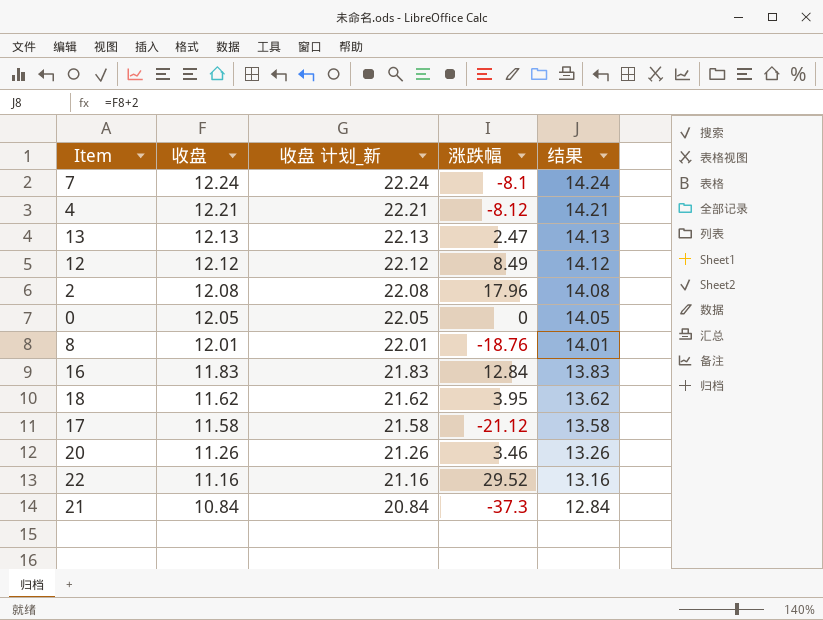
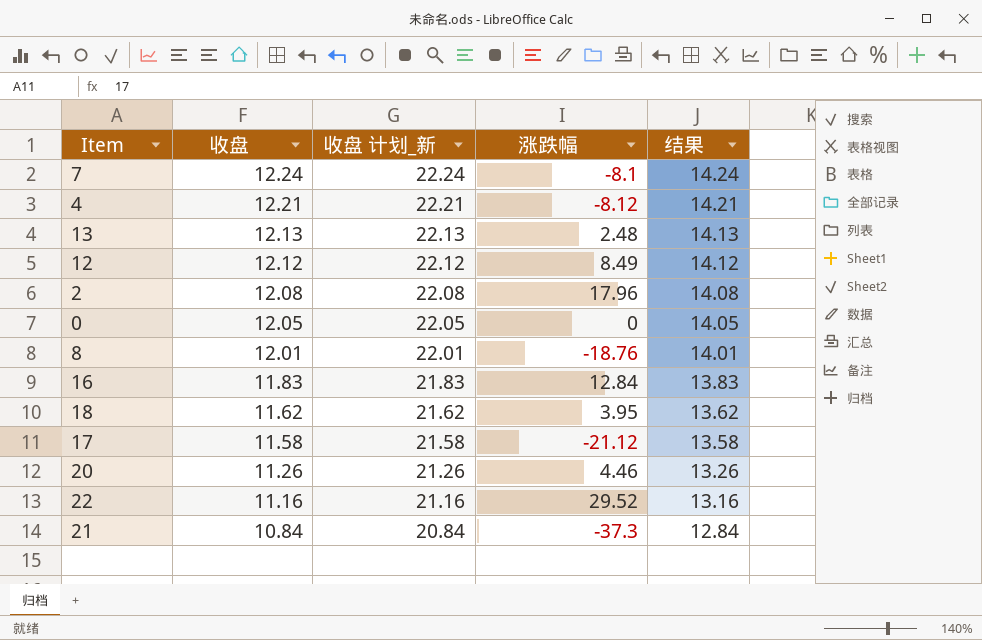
13 | 涨跌幅: 2.47 -> 2.48
20 | 涨跌幅: 3.46 -> 4.46

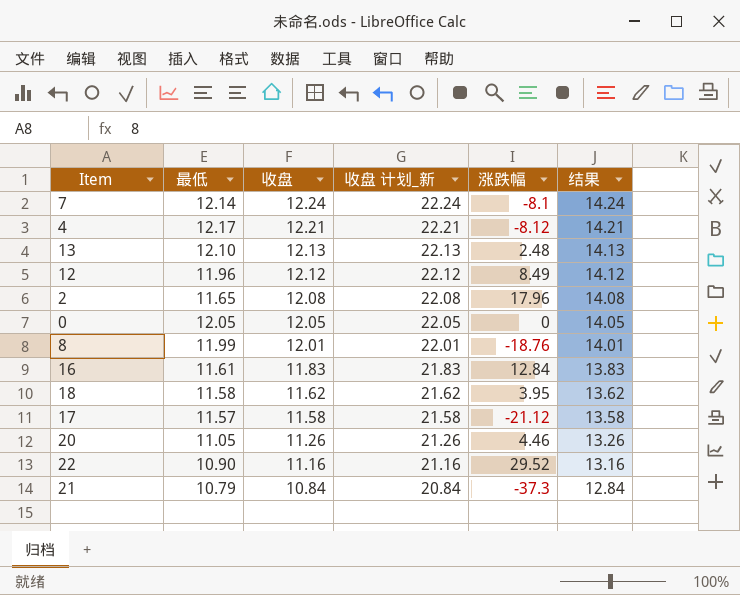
column 最低 | position: none -> 2

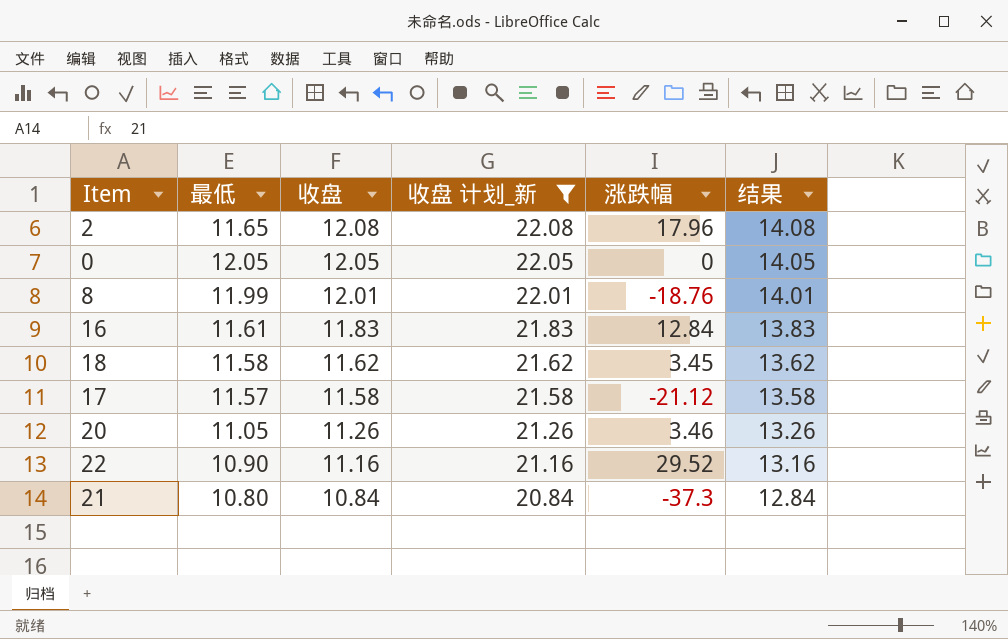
filter: none -> 收盘 计划_新 <= 22.08
18 | 涨跌幅: 3.95 -> 3.45
20 | 涨跌幅: 4.46 -> 3.46
21 | 最低: 10.79 -> 10.80

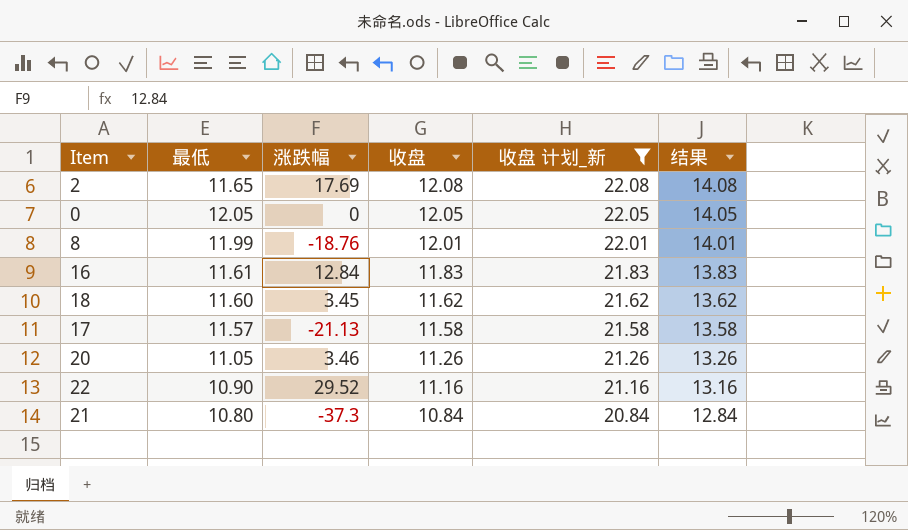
column 涨跌幅 | position: 5 -> 3
2 | 涨跌幅: 17.96 -> 17.69
18 | 最低: 11.58 -> 11.60
17 | 涨跌幅: -21.12 -> -21.13

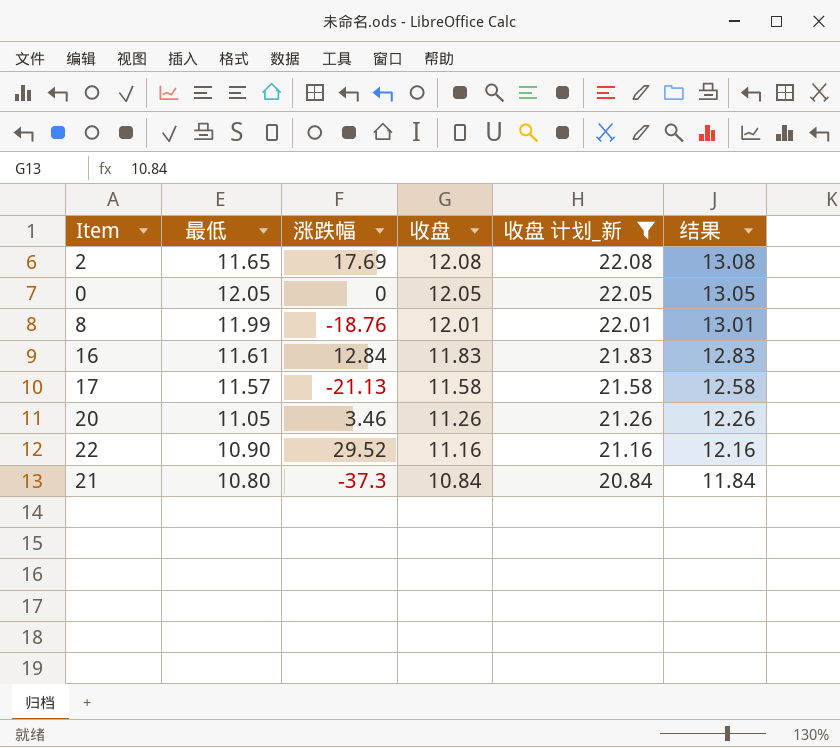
column 结果 | formula: [收盘] + 2 -> [收盘] + 1
row 18: 11.60 | 3.45 | 11.62 | 21.62 | 13.62 -> none

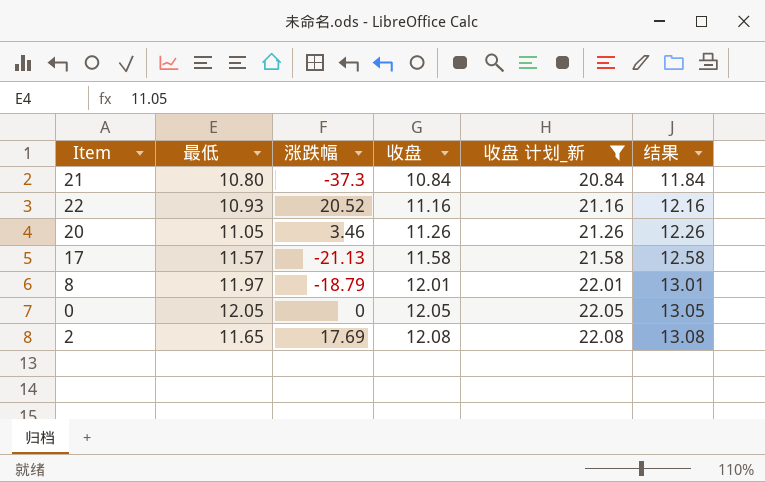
row order: 收盘 descending -> 收盘 ascending
row 16: 11.61 | 12.84 | 11.83 | 21.83 | 12.83 -> none
22 | 最低: 10.90 -> 10.93
22 | 涨跌幅: 29.52 -> 20.52
8 | 最低: 11.99 -> 11.97
8 | 涨跌幅: -18.76 -> -18.79

